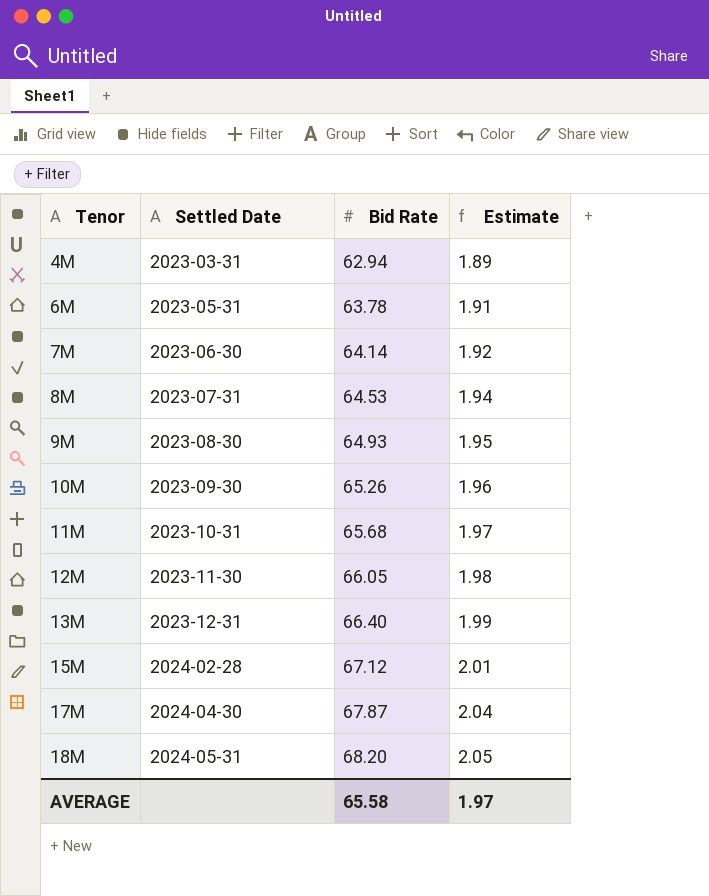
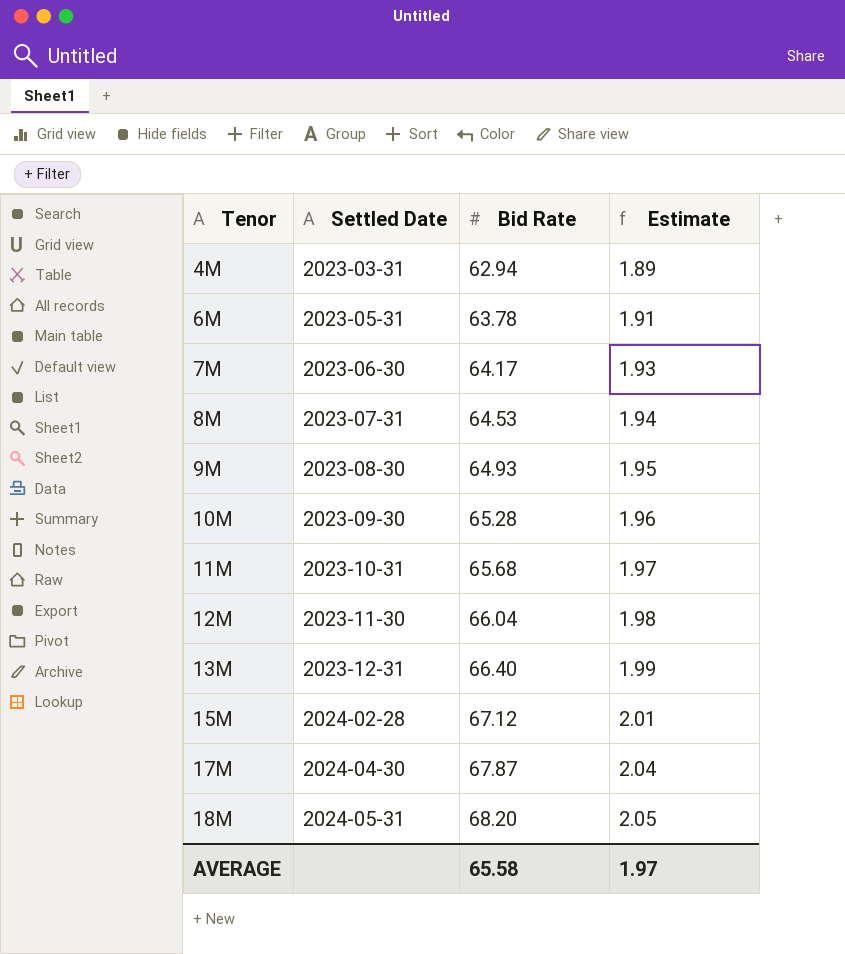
7M | Bid Rate: 64.14 -> 64.17
7M | Estimate: 1.92 -> 1.93
10M | Bid Rate: 65.26 -> 65.28
12M | Bid Rate: 66.05 -> 66.04

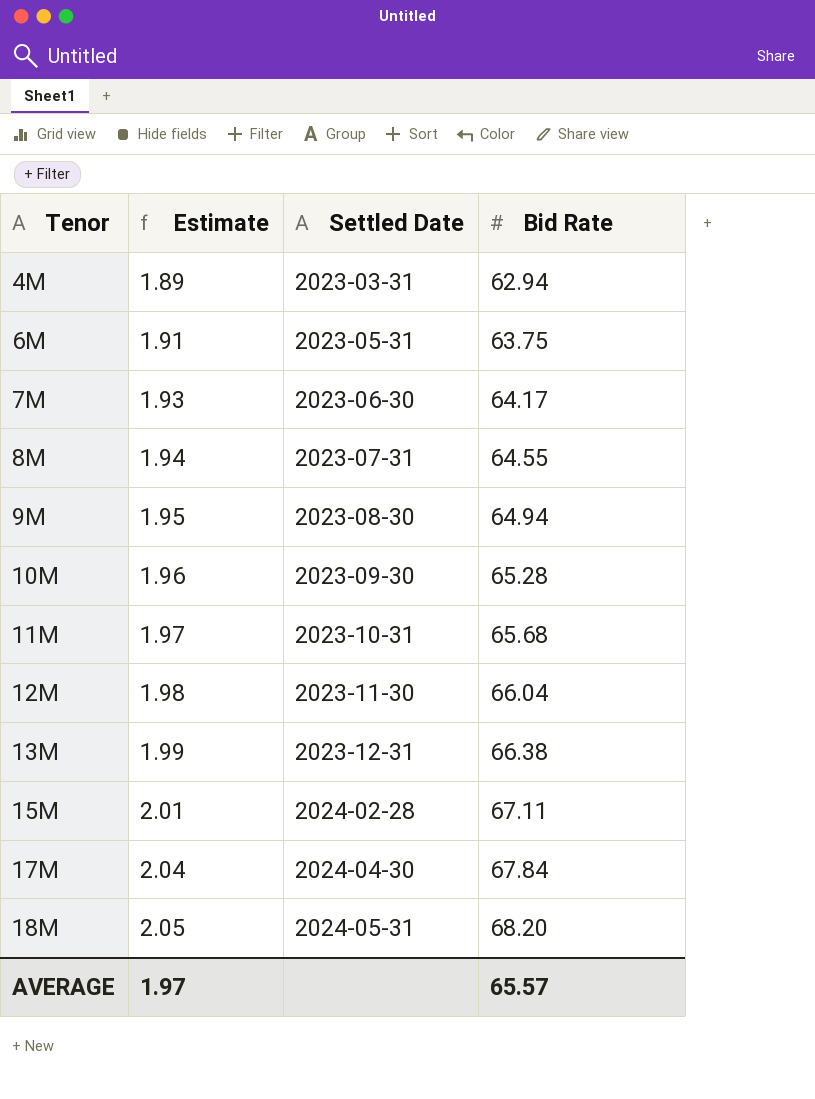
column Estimate | position: 4 -> 2
6M | Bid Rate: 63.78 -> 63.75
8M | Bid Rate: 64.53 -> 64.55
9M | Bid Rate: 64.93 -> 64.94
13M | Bid Rate: 66.40 -> 66.38
15M | Bid Rate: 67.12 -> 67.11
17M | Bid Rate: 67.87 -> 67.84
AVERAGE | Bid Rate: 65.58 -> 65.57

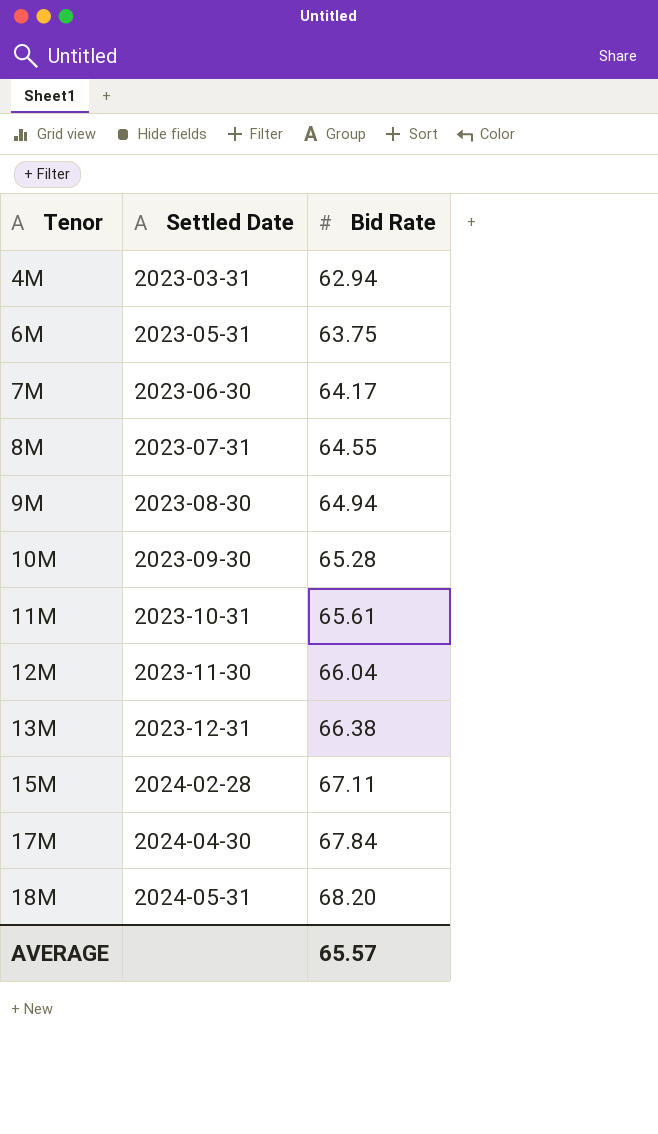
column Estimate | formula: [Bid Rate] * 0.03 -> none
11M | Bid Rate: 65.68 -> 65.61

